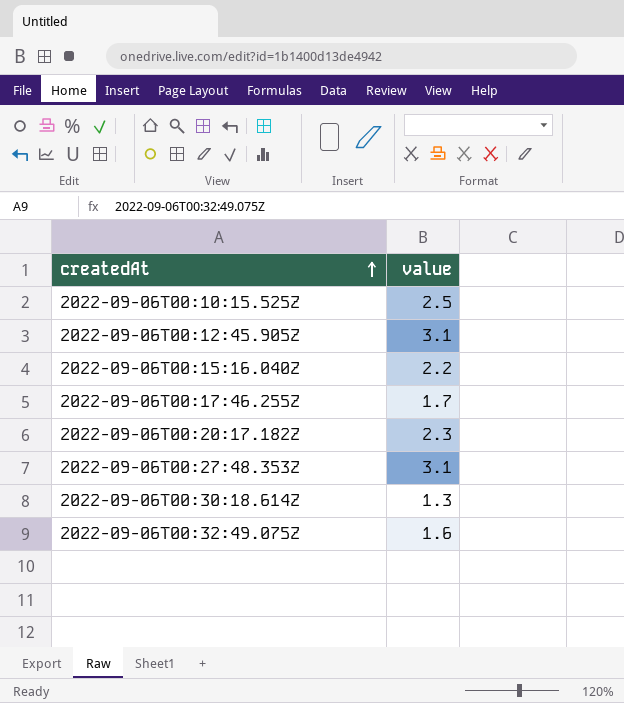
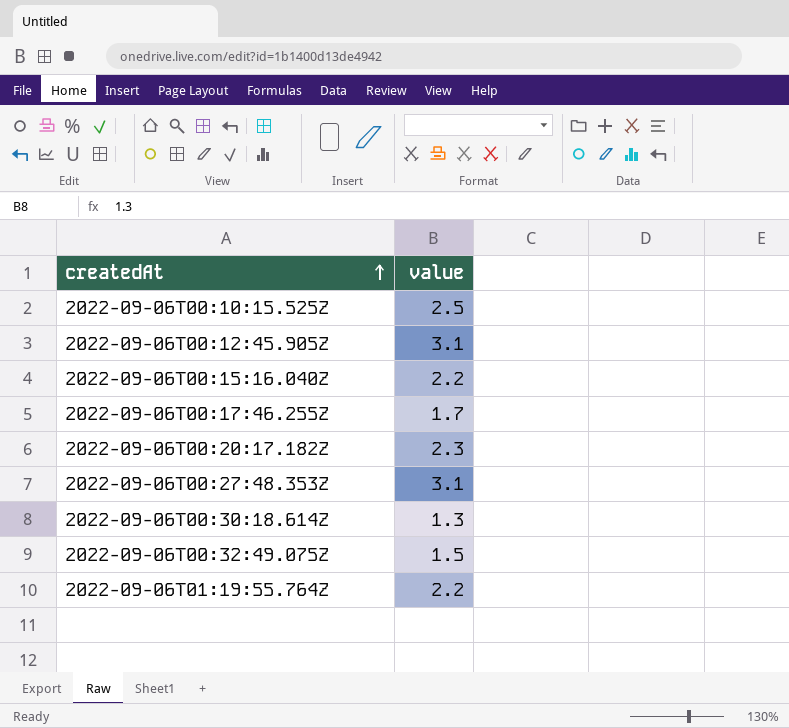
2022-09-06T00:32:49.075Z | value: 1.6 -> 1.5
row 2022-09-06T01:19:55.764Z: none -> 2.2

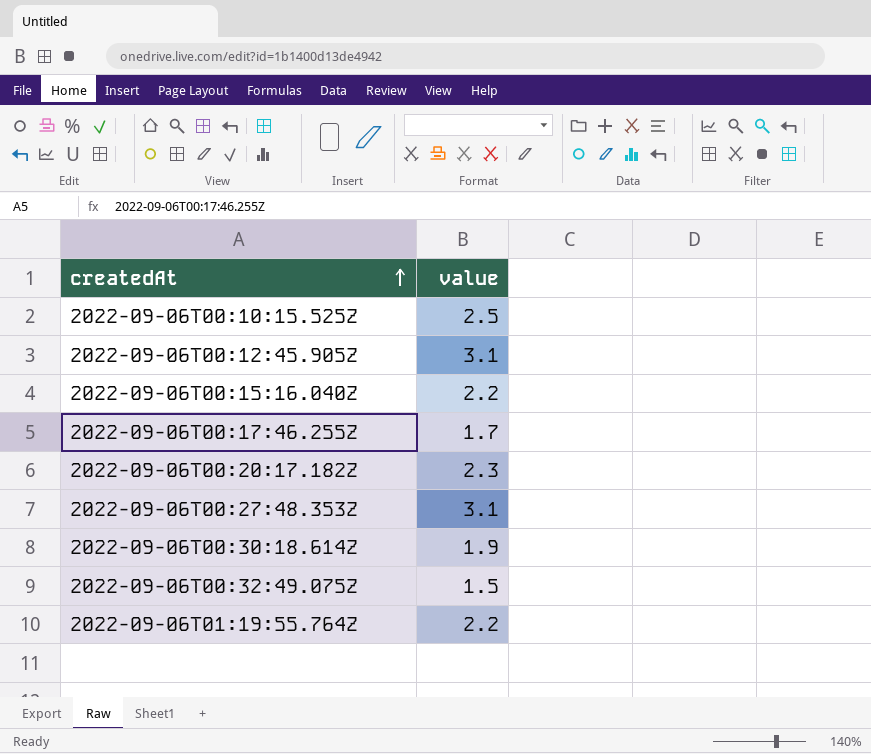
2022-09-06T00:30:18.614Z | value: 1.3 -> 1.9

